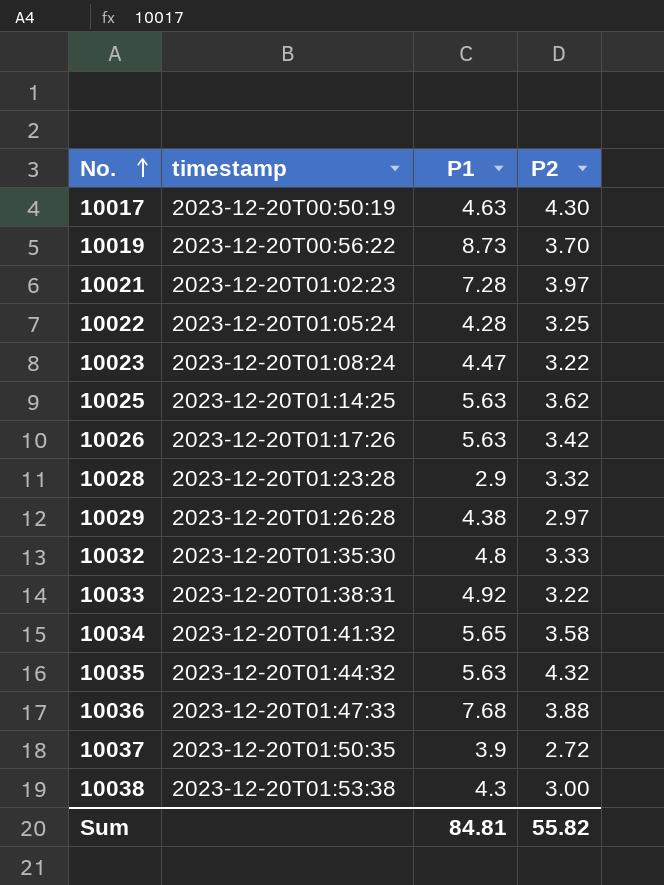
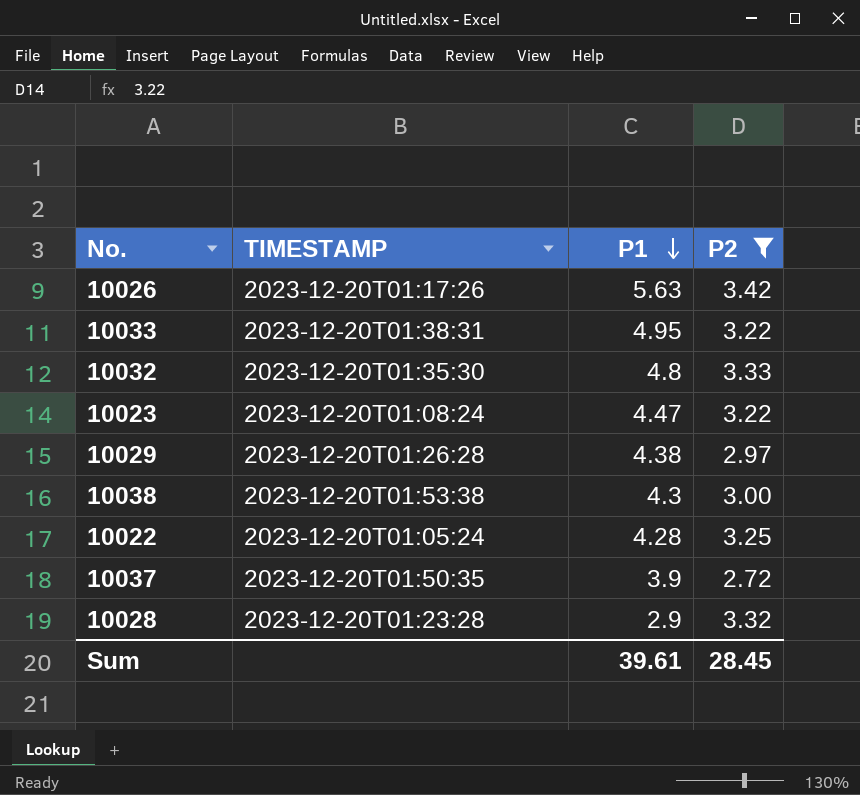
filter: none -> P2 <= 3.42
row order: No. ascending -> P1 descending
column name: timestamp -> TIMESTAMP
10033 | P1: 4.92 -> 4.95
Sum | P1: 84.81 -> 39.61
Sum | P2: 55.82 -> 28.45

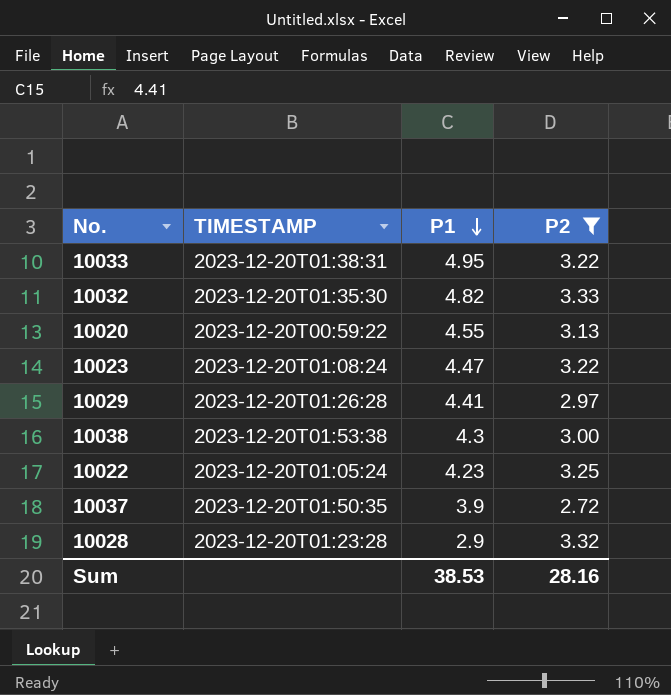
row 10026: 2023-12-20T01:17:26 | 5.63 | 3.42 -> none
10032 | P1: 4.8 -> 4.82
row 10020: none -> 2023-12-20T00:59:22 | 4.55 | 3.13
10029 | P1: 4.38 -> 4.41
10022 | P1: 4.28 -> 4.23
Sum | P1: 39.61 -> 38.53
Sum | P2: 28.45 -> 28.16

